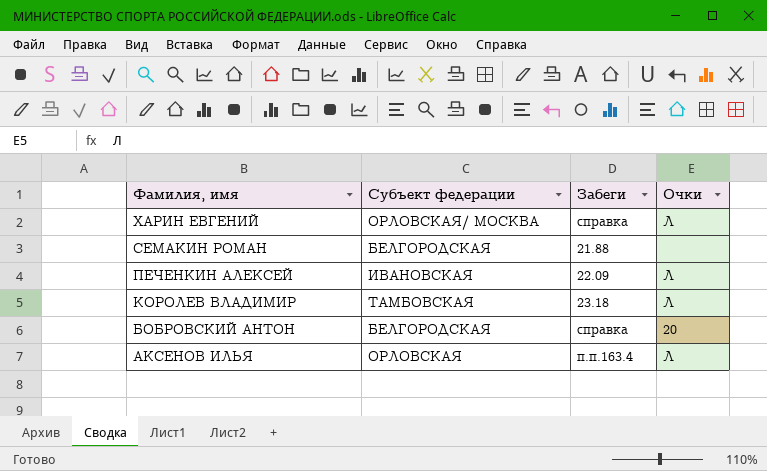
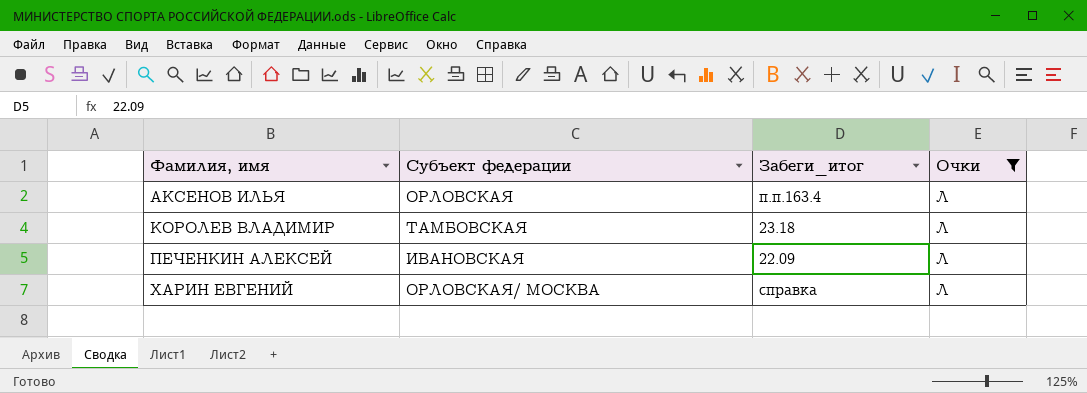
filter: none -> Очки = Л
row order: Фамилия, имя descending -> Фамилия, имя ascending
column name: Забеги -> Забеги_итог

